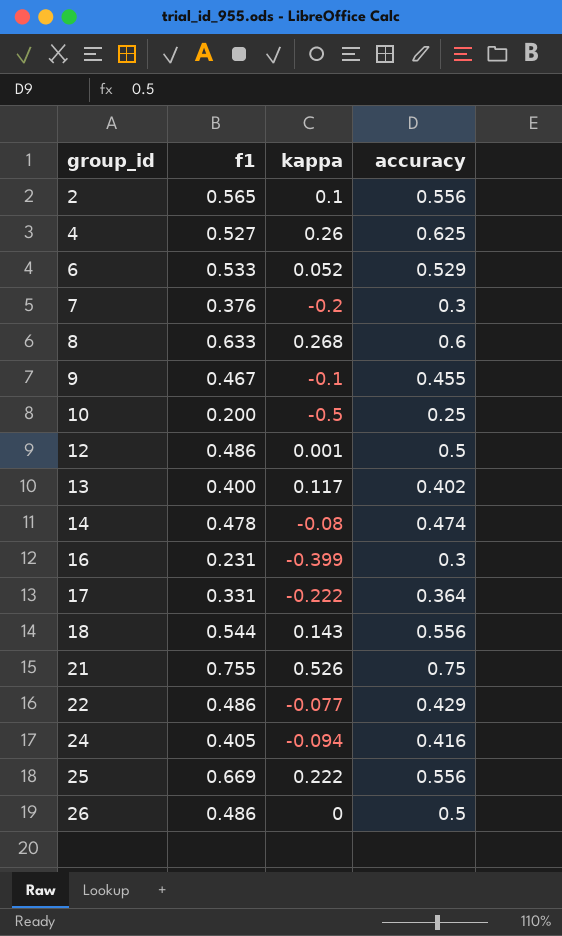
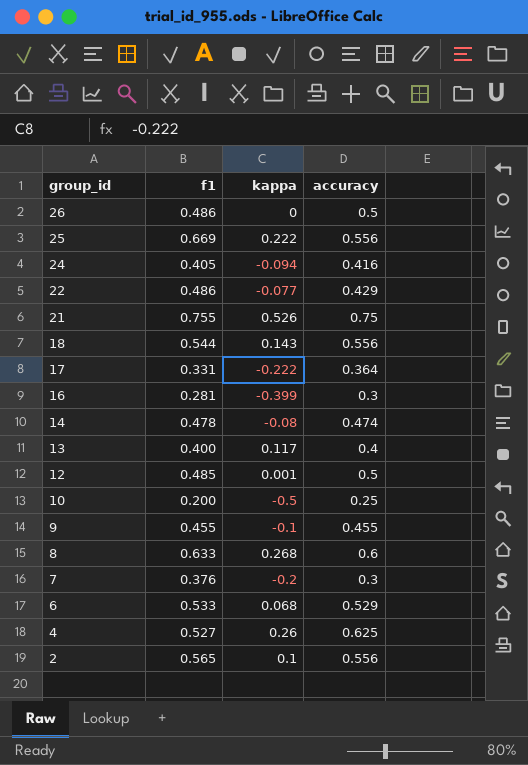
row order: group_id ascending -> group_id descending
16 | f1: 0.231 -> 0.281
13 | accuracy: 0.402 -> 0.4
12 | f1: 0.486 -> 0.485
9 | f1: 0.467 -> 0.455
6 | kappa: 0.052 -> 0.068

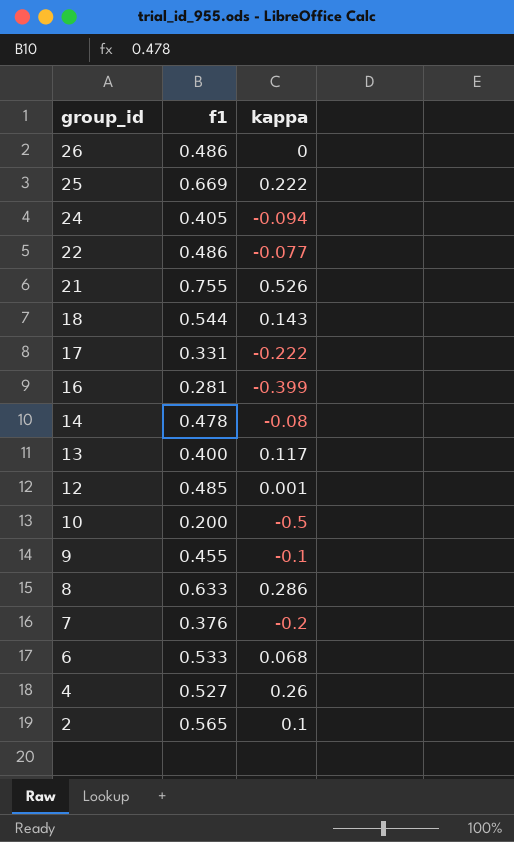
column accuracy | position: 4 -> none
8 | kappa: 0.268 -> 0.286

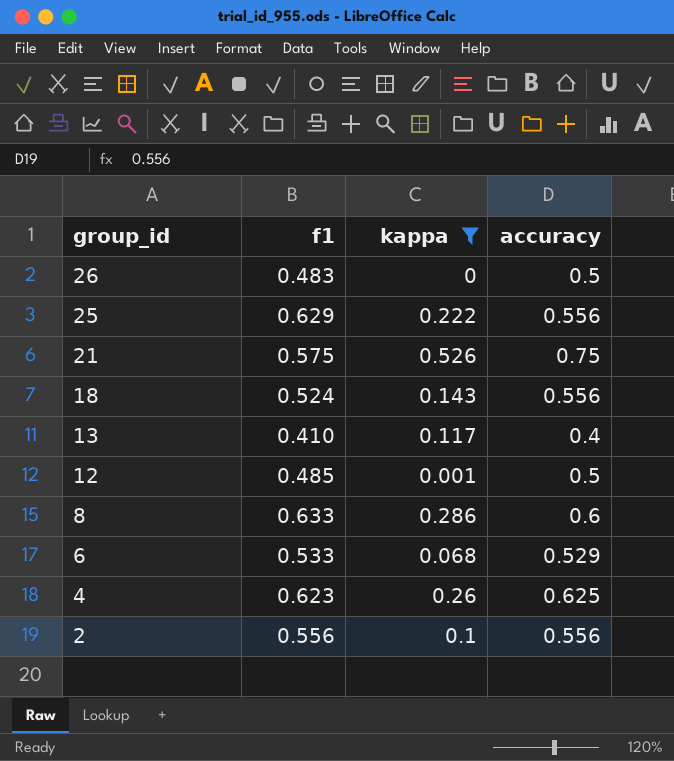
filter: none -> kappa >= 0
column accuracy | position: none -> 4
26 | f1: 0.486 -> 0.483
25 | f1: 0.669 -> 0.629
21 | f1: 0.755 -> 0.575
18 | f1: 0.544 -> 0.524
13 | f1: 0.400 -> 0.410
4 | f1: 0.527 -> 0.623
2 | f1: 0.565 -> 0.556

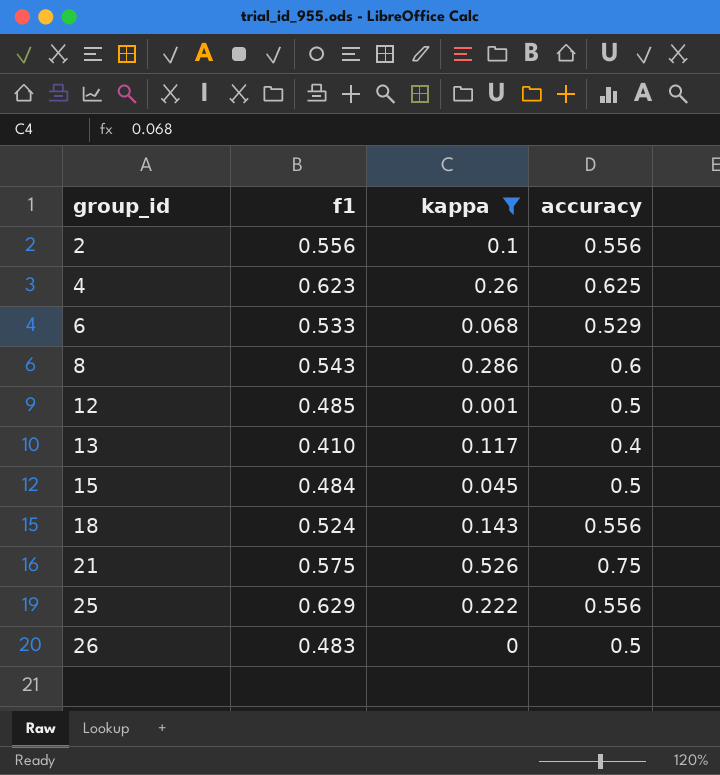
row order: group_id descending -> group_id ascending
8 | f1: 0.633 -> 0.543
row 15: none -> 0.484 | 0.045 | 0.5

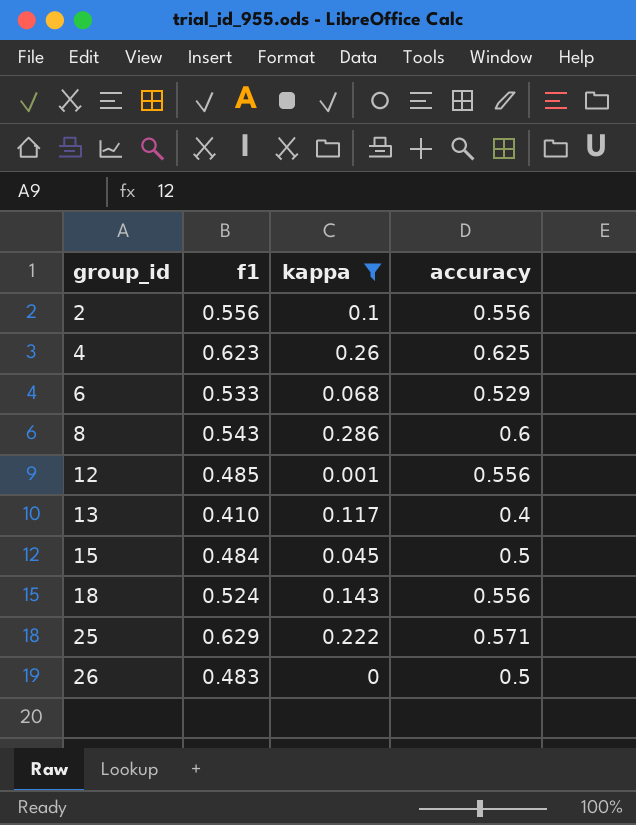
row 21: 0.575 | 0.526 | 0.75 -> none
12 | accuracy: 0.5 -> 0.556
25 | accuracy: 0.556 -> 0.571

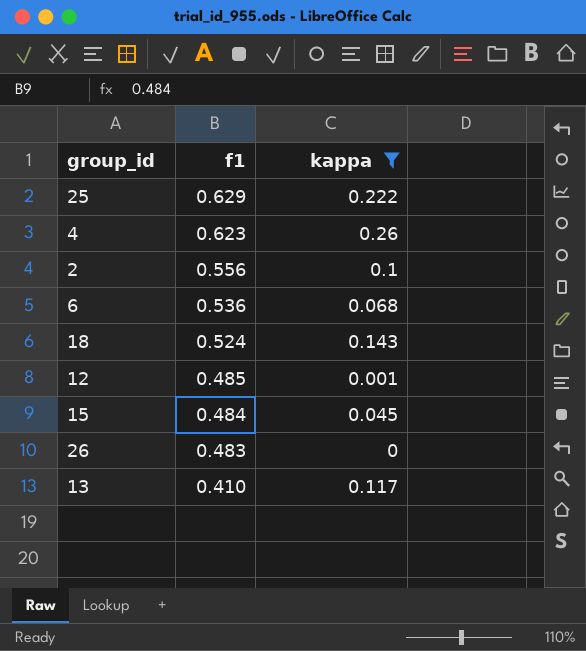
row order: group_id ascending -> f1 descending
column accuracy | position: 4 -> none
row 8: 0.543 | 0.286 | 0.6 -> none
6 | f1: 0.533 -> 0.536

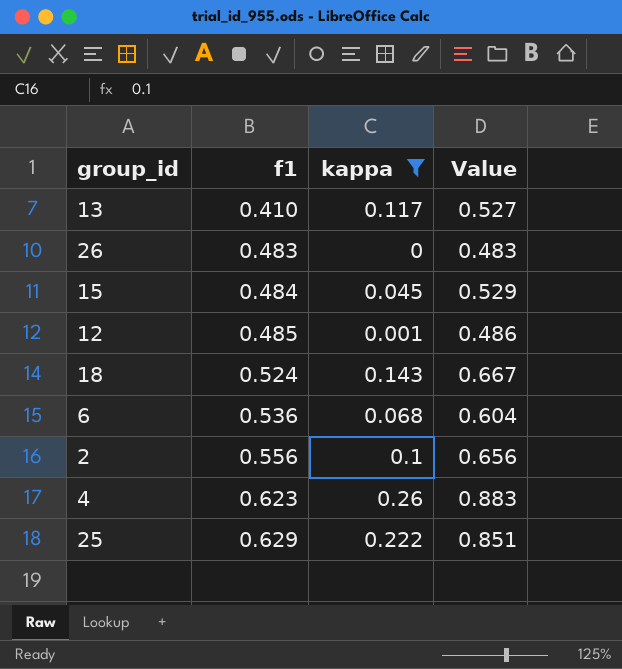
row order: f1 descending -> f1 ascending
column Value | formula: none -> [f1] + [kappa]

